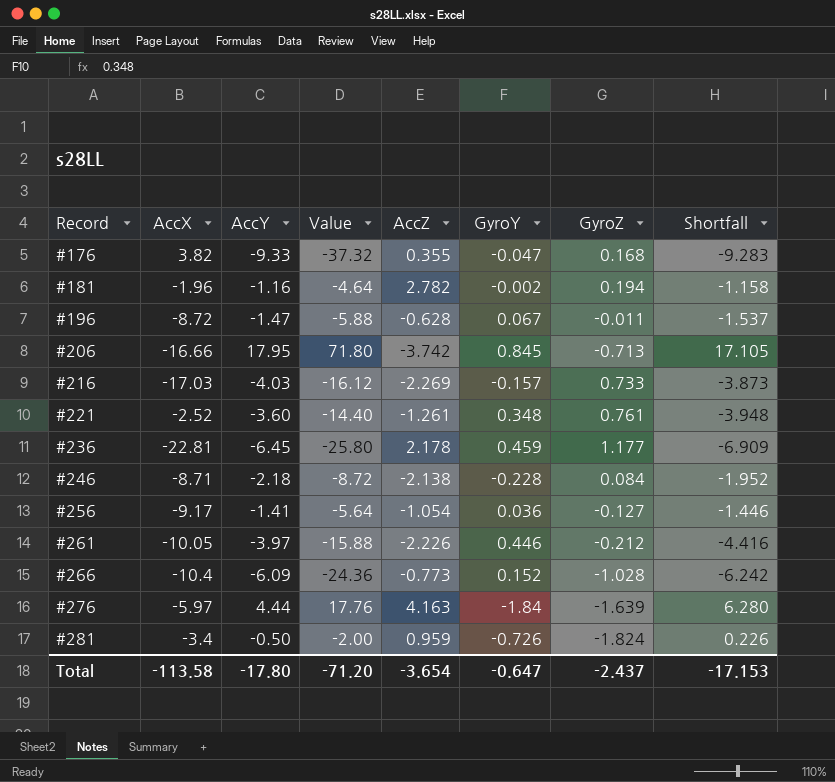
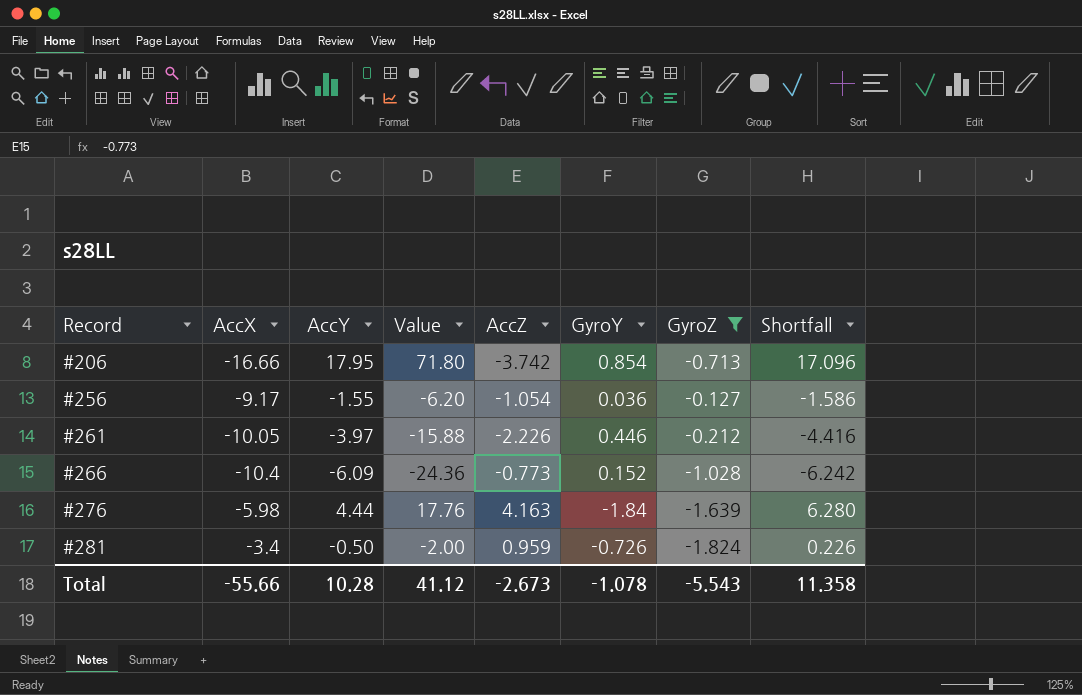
filter: none -> GyroZ <= -0.127
#206 | GyroY: 0.845 -> 0.854
#206 | Shortfall: 17.105 -> 17.096
#256 | AccY: -1.41 -> -1.55
#256 | Value: -5.64 -> -6.20
#256 | Shortfall: -1.446 -> -1.586
#276 | AccX: -5.97 -> -5.98
Total | AccX: -113.58 -> -55.66
Total | AccY: -17.80 -> 10.28
Total | Value: -71.20 -> 41.12
Total | AccZ: -3.654 -> -2.673
Total | GyroY: -0.647 -> -1.078
Total | GyroZ: -2.437 -> -5.543
Total | Shortfall: -17.153 -> 11.358

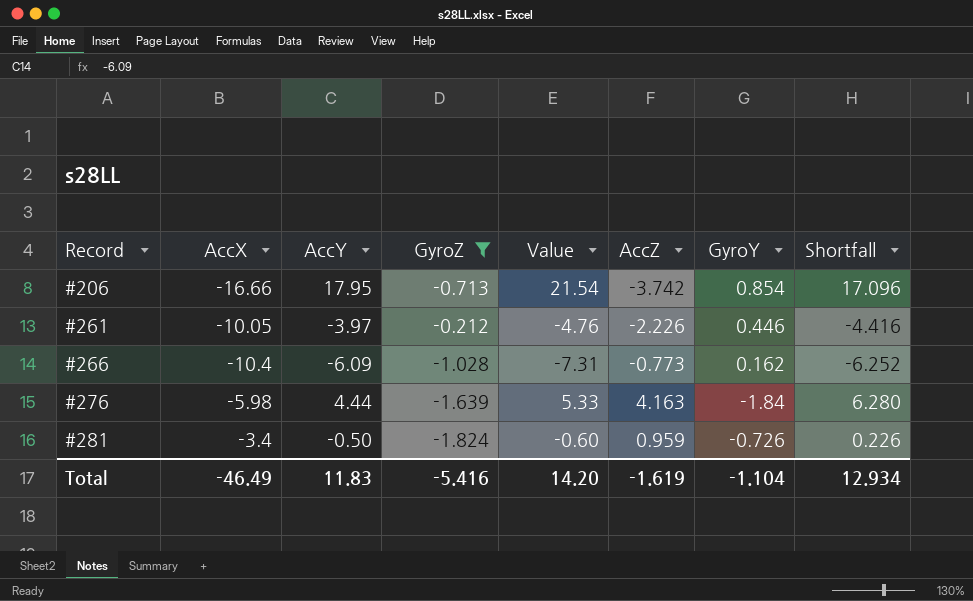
column GyroZ | position: 7 -> 4
column Value | formula: [AccY] * 4 -> [AccY] * 1.2
row #256: -9.17 | -1.55 | -6.20 | -1.054 | 0.036 | -0.127 | -1.586 -> none
#266 | GyroY: 0.152 -> 0.162
#266 | Shortfall: -6.242 -> -6.252
Total | AccX: -55.66 -> -46.49
Total | AccY: 10.28 -> 11.83
Total | GyroZ: -5.543 -> -5.416
Total | Value: 41.12 -> 14.20
Total | AccZ: -2.673 -> -1.619
Total | GyroY: -1.078 -> -1.104
Total | Shortfall: 11.358 -> 12.934

